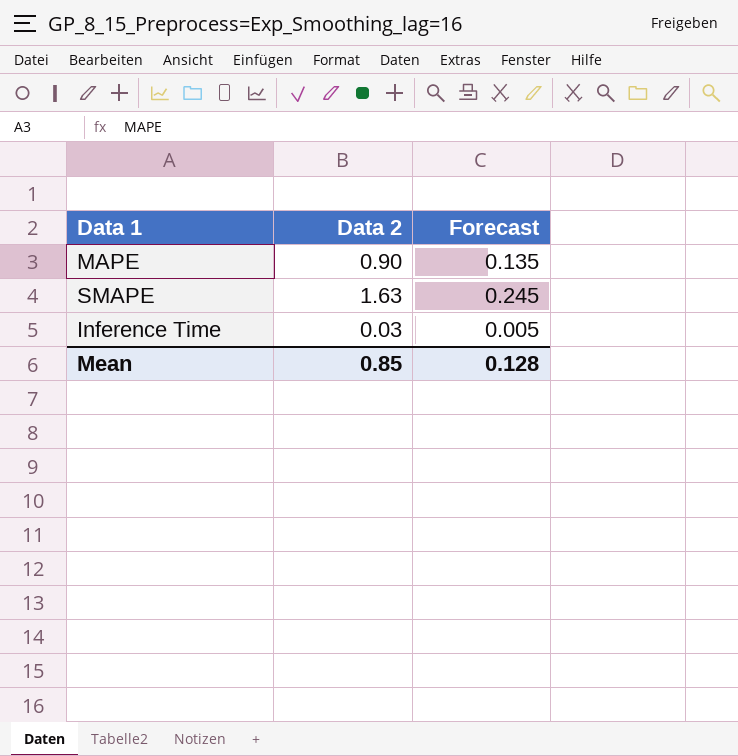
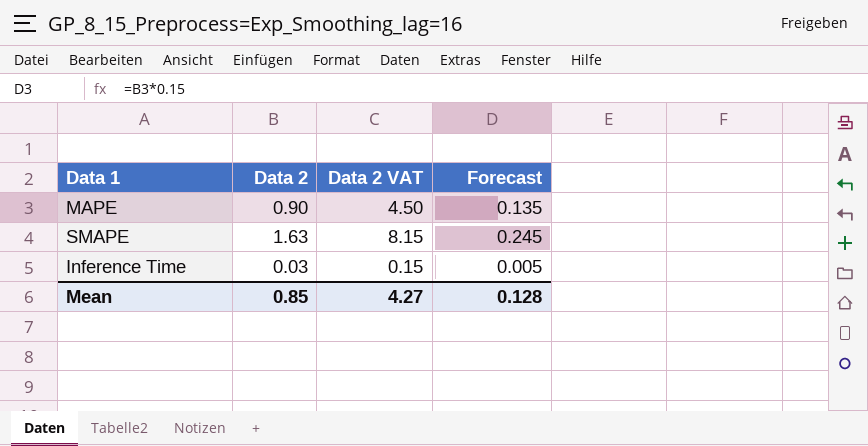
column Data 2 VAT | formula: none -> [Data 2] * 5

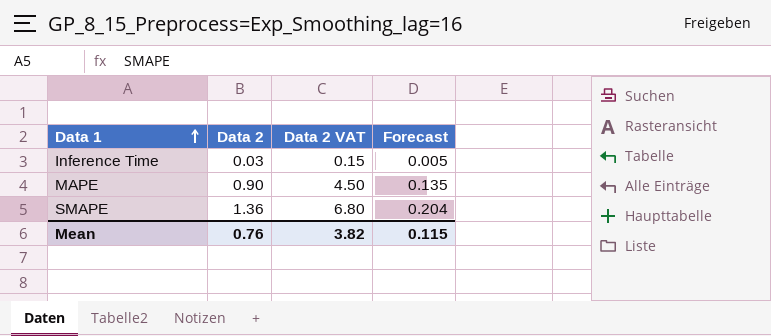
row order: none -> Data 1 ascending
SMAPE | Data 2: 1.63 -> 1.36
SMAPE | Data 2 VAT: 8.15 -> 6.80
SMAPE | Forecast: 0.245 -> 0.204
Mean | Data 2: 0.85 -> 0.76
Mean | Data 2 VAT: 4.27 -> 3.82
Mean | Forecast: 0.128 -> 0.115

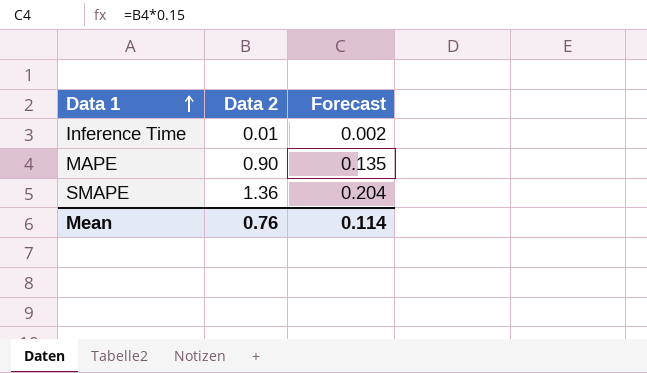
column Data 2 VAT | formula: [Data 2] * 5 -> none
Inference Time | Data 2: 0.03 -> 0.01
Inference Time | Forecast: 0.005 -> 0.002
Mean | Forecast: 0.115 -> 0.114

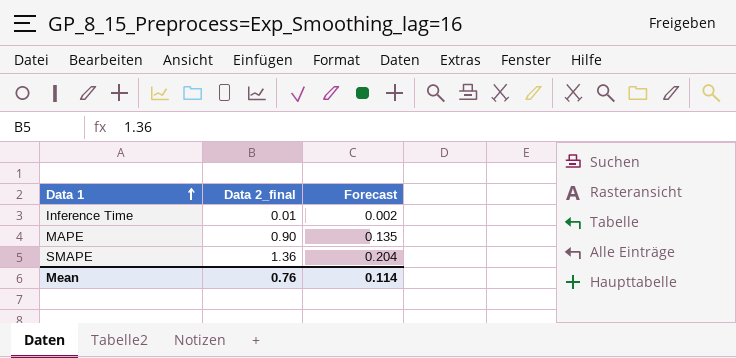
column name: Data 2 -> Data 2_final

